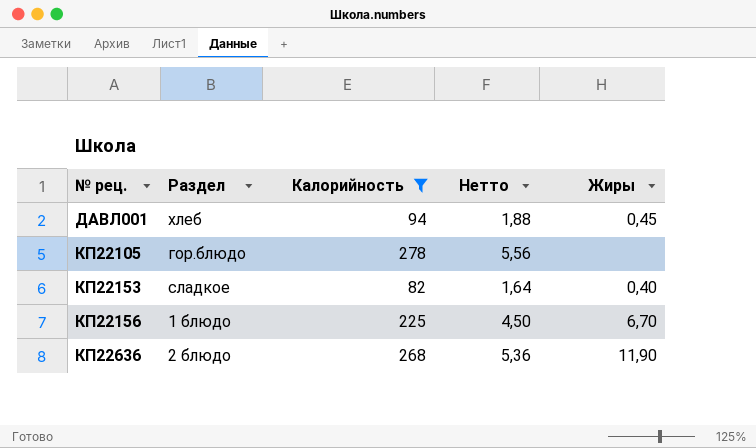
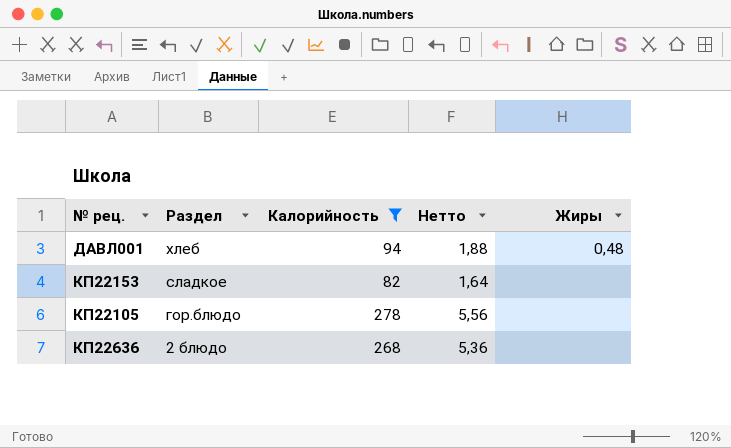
row order: № рец. ascending -> Раздел descending
row КП22156: 1 блюдо | 225 | 4,50 | 6,70 -> none
ДАВЛ001 | Жиры: 0,45 -> 0,48
КП22153 | Жиры: 0,40 -> none
КП22636 | Жиры: 11,90 -> none

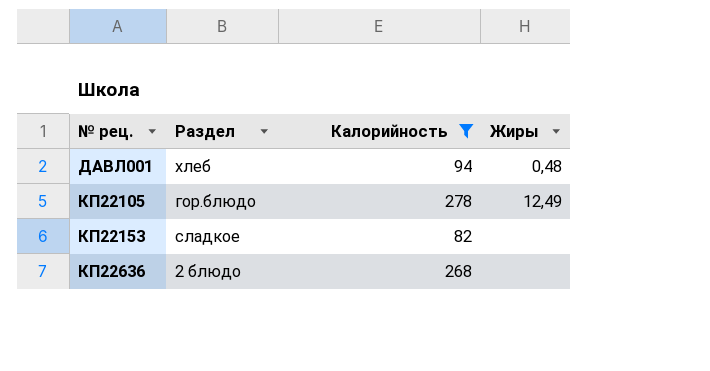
row order: Раздел descending -> № рец. ascending
column Нетто | formula: [Калорийность] * 0,02 -> none
КП22105 | Жиры: none -> 12,49

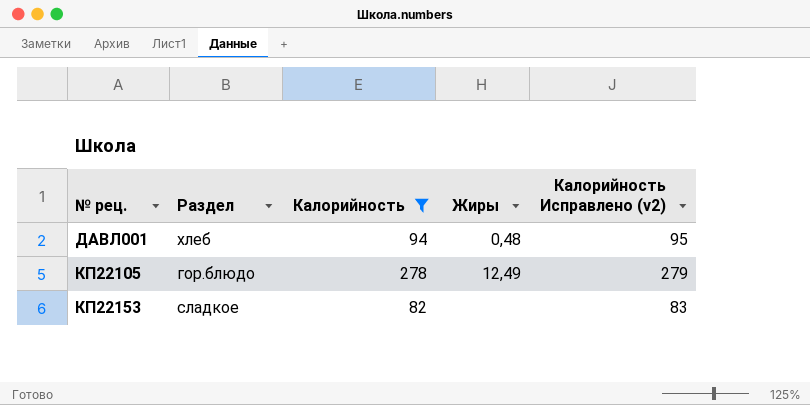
column Калорийность Исправлено (v2) | formula: none -> [Калорийность] + 1
row КП22636: 2 блюдо | 268 | none -> none

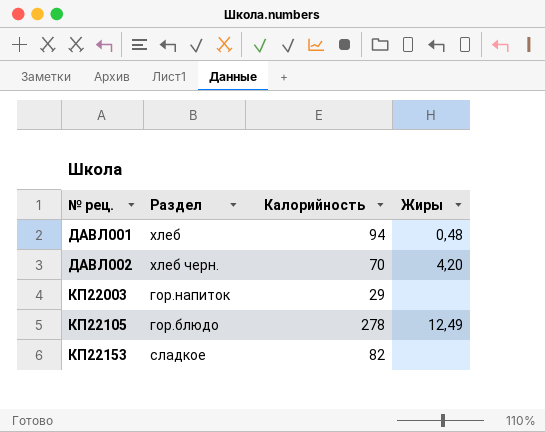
filter: Калорийность >= 82 -> none
column Калорийность Исправлено (v2) | formula: [Калорийность] + 1 -> none

